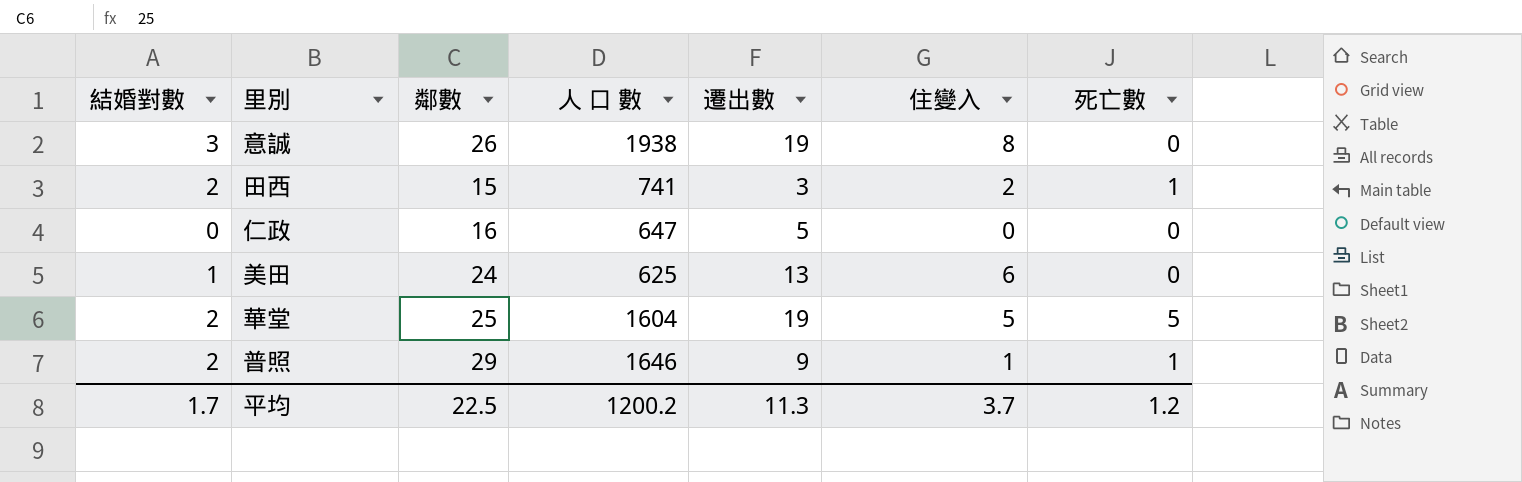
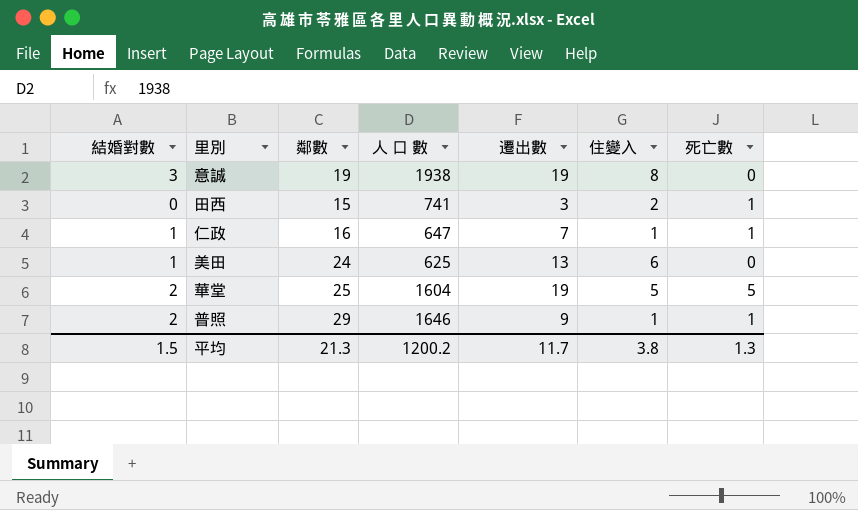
意誠 | 鄰數: 26 -> 19
田西 | 結婚對數: 2 -> 0
仁政 | 結婚對數: 0 -> 1
仁政 | 遷出數: 5 -> 7
仁政 | 住變入: 0 -> 1
仁政 | 死亡數: 0 -> 1
平均 | 結婚對數: 1.7 -> 1.5
平均 | 鄰數: 22.5 -> 21.3
平均 | 遷出數: 11.3 -> 11.7
平均 | 住變入: 3.7 -> 3.8
平均 | 死亡數: 1.2 -> 1.3

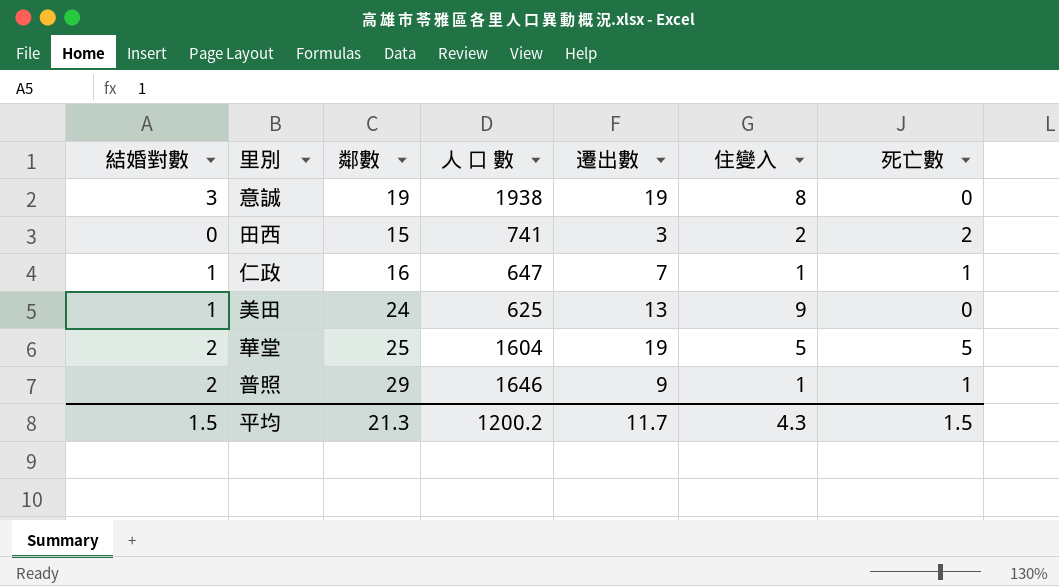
田西 | 死亡數: 1 -> 2
美田 | 住變入: 6 -> 9
平均 | 住變入: 3.8 -> 4.3
平均 | 死亡數: 1.3 -> 1.5

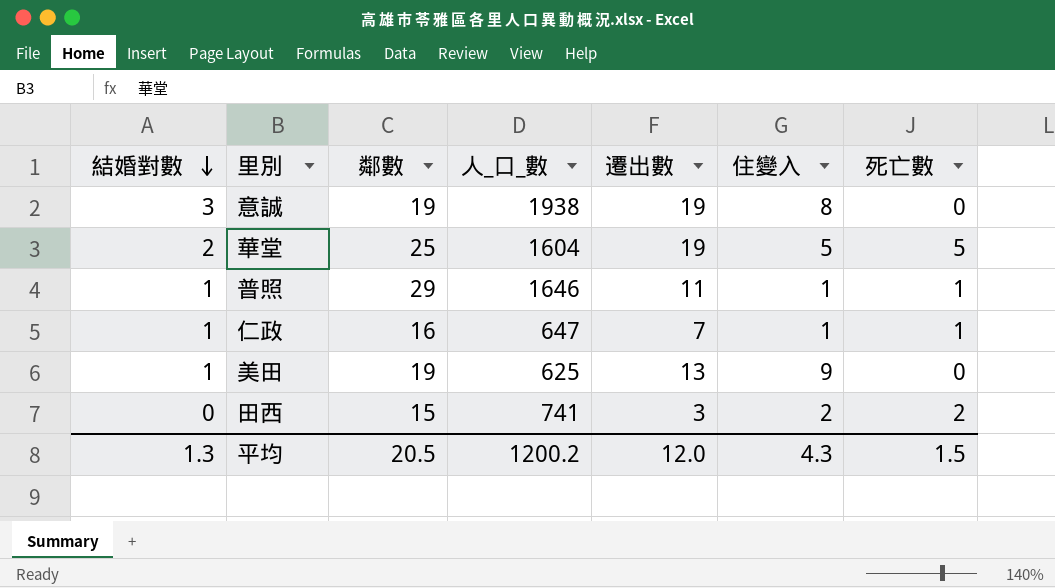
row order: none -> 結婚對數 descending
column name: 人 口 數 -> 人_口_數
普照 | 結婚對數: 2 -> 1
普照 | 遷出數: 9 -> 11
美田 | 鄰數: 24 -> 19
平均 | 結婚對數: 1.5 -> 1.3
平均 | 鄰數: 21.3 -> 20.5
平均 | 遷出數: 11.7 -> 12.0

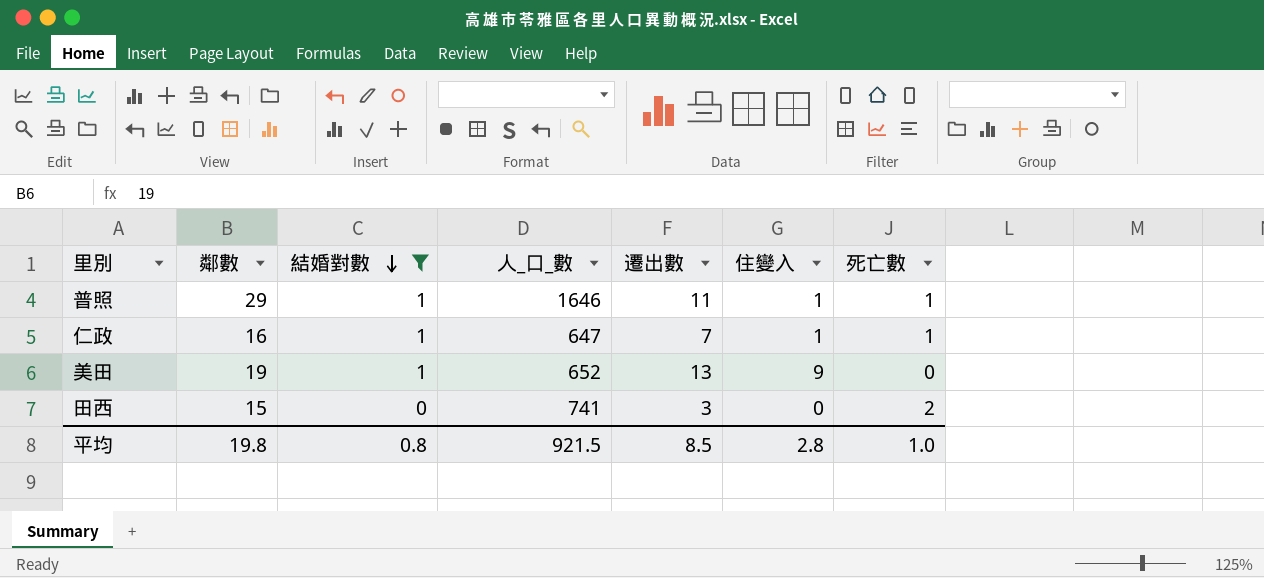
filter: none -> 結婚對數 <= 1
column 結婚對數 | position: 1 -> 3
美田 | 人_口_數: 625 -> 652
田西 | 住變入: 2 -> 0
平均 | 鄰數: 20.5 -> 19.8
平均 | 結婚對數: 1.3 -> 0.8
平均 | 人_口_數: 1200.2 -> 921.5
平均 | 遷出數: 12.0 -> 8.5
平均 | 住變入: 4.3 -> 2.8
平均 | 死亡數: 1.5 -> 1.0

